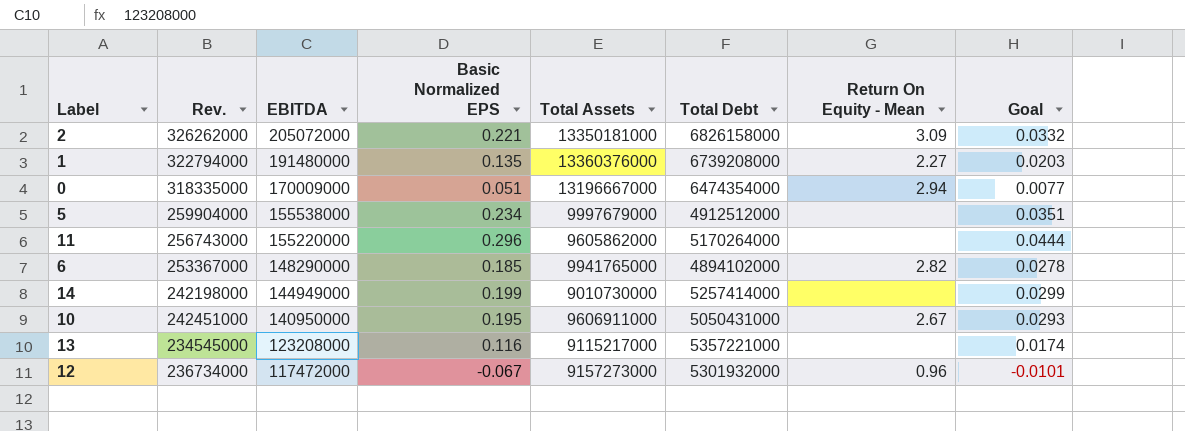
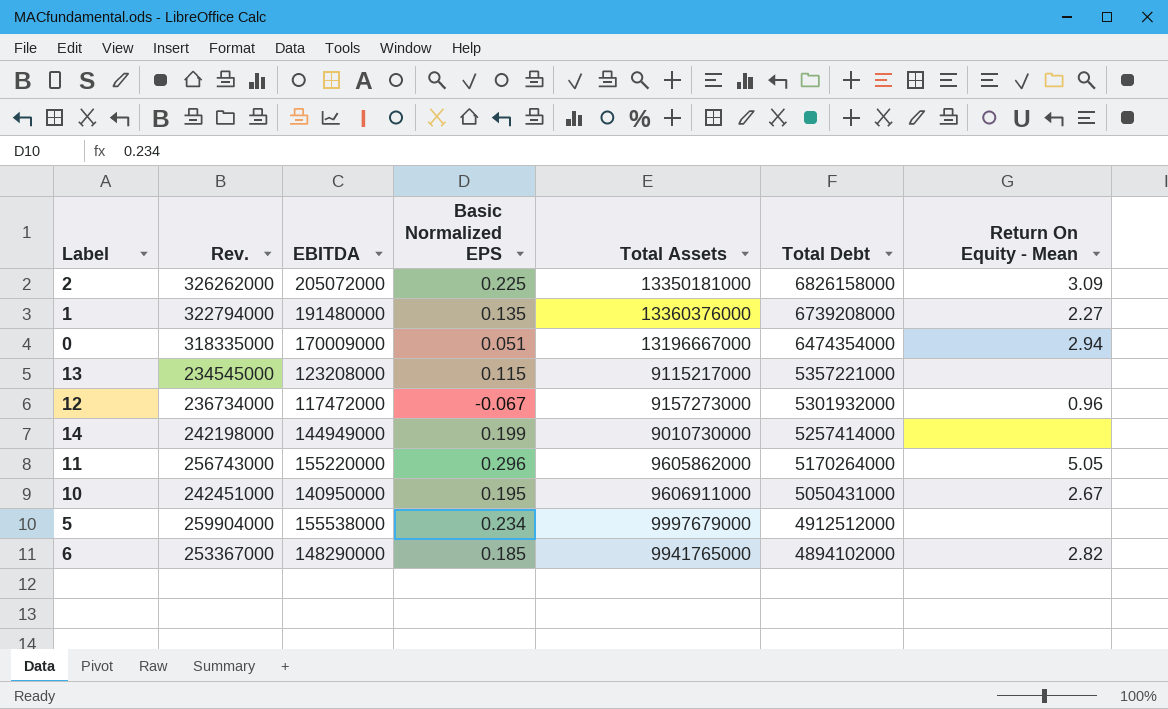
row order: EBITDA descending -> Total Debt descending
column Goal | formula: [Basic Normalized EPS] * 0.15 -> none
2 | Basic Normalized EPS: 0.221 -> 0.225
13 | Basic Normalized EPS: 0.116 -> 0.115
11 | Return On Equity - Mean: none -> 5.05

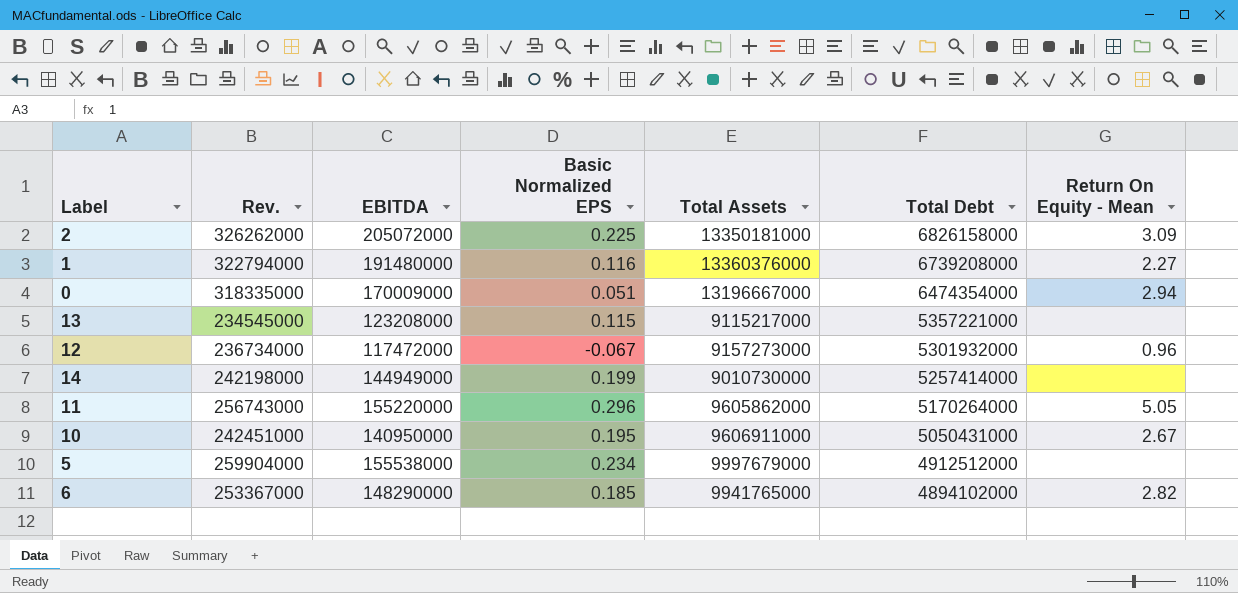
1 | Basic Normalized EPS: 0.135 -> 0.116

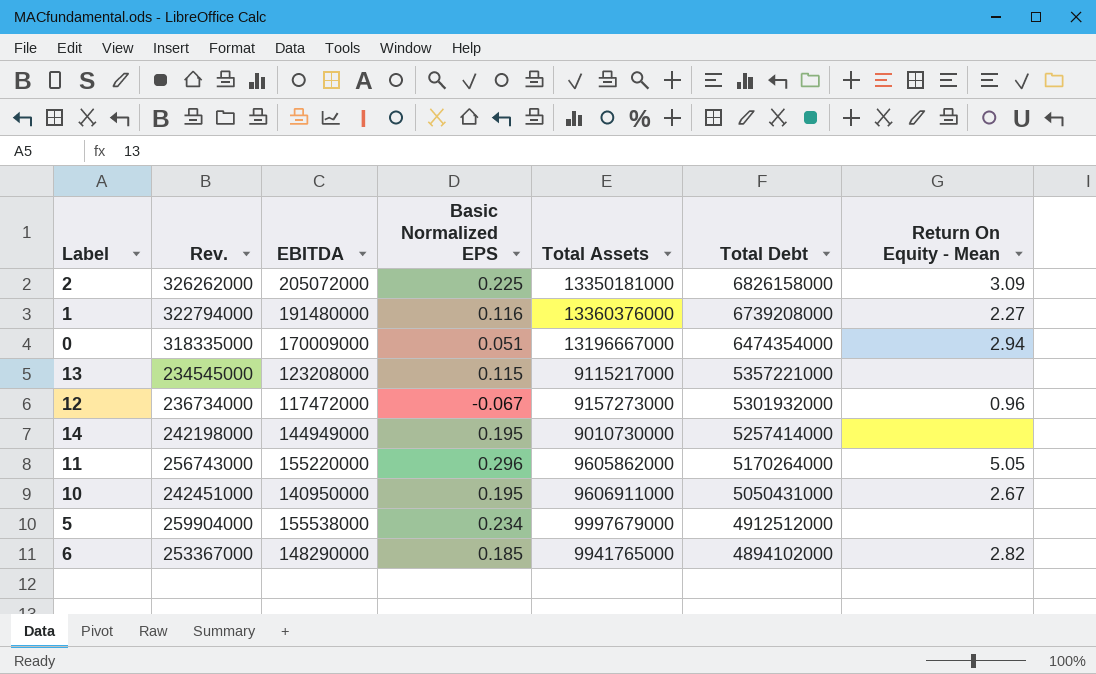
14 | Basic Normalized EPS: 0.199 -> 0.195

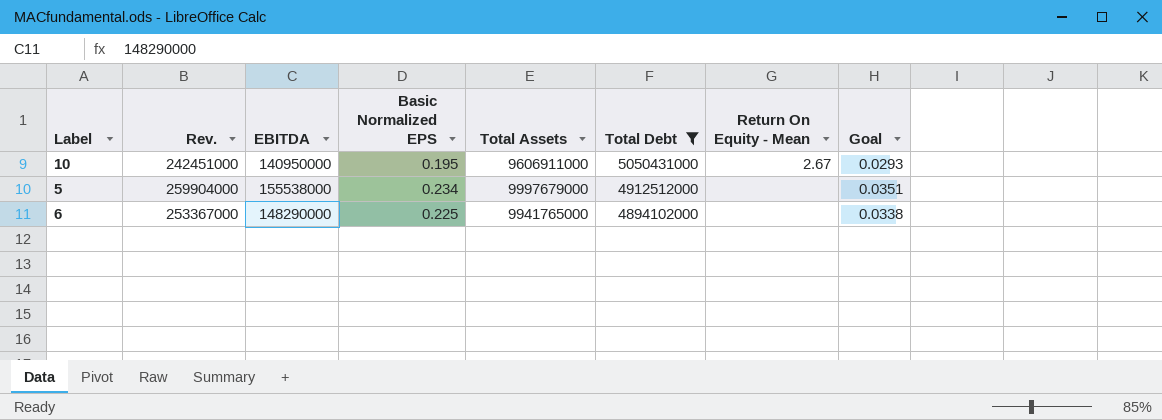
filter: none -> Total Debt <= 5050431000
column Goal | formula: none -> [Basic Normalized EPS] * 0.15
6 | Basic Normalized EPS: 0.185 -> 0.225
6 | Return On Equity - Mean: 2.82 -> none

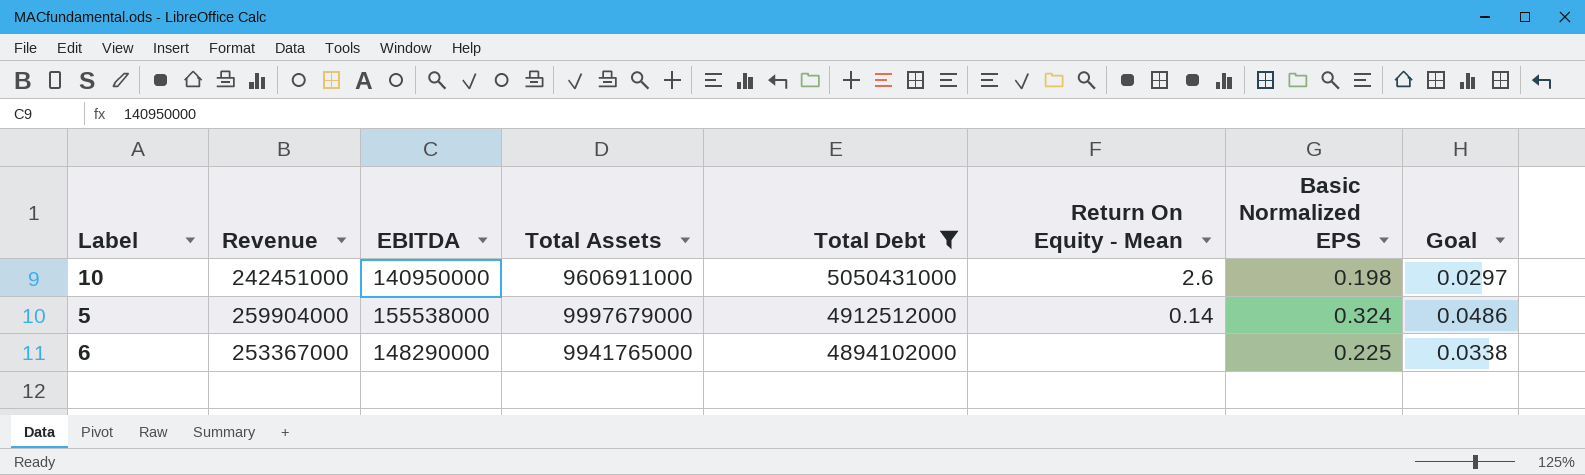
column name: Rev. -> Revenue
column Basic Normalized EPS | position: 4 -> 7
10 | Return On Equity - Mean: 2.67 -> 2.6
10 | Basic Normalized EPS: 0.195 -> 0.198
10 | Goal: 0.0293 -> 0.0297
5 | Return On Equity - Mean: none -> 0.14
5 | Basic Normalized EPS: 0.234 -> 0.324
5 | Goal: 0.0351 -> 0.0486

